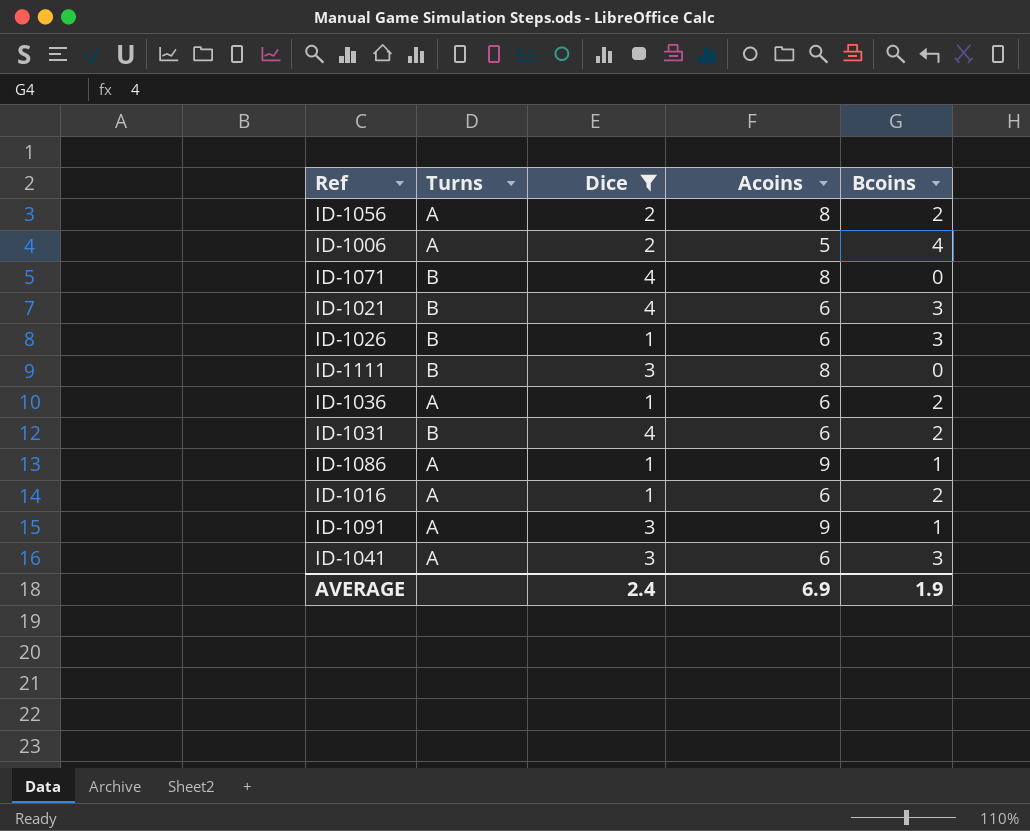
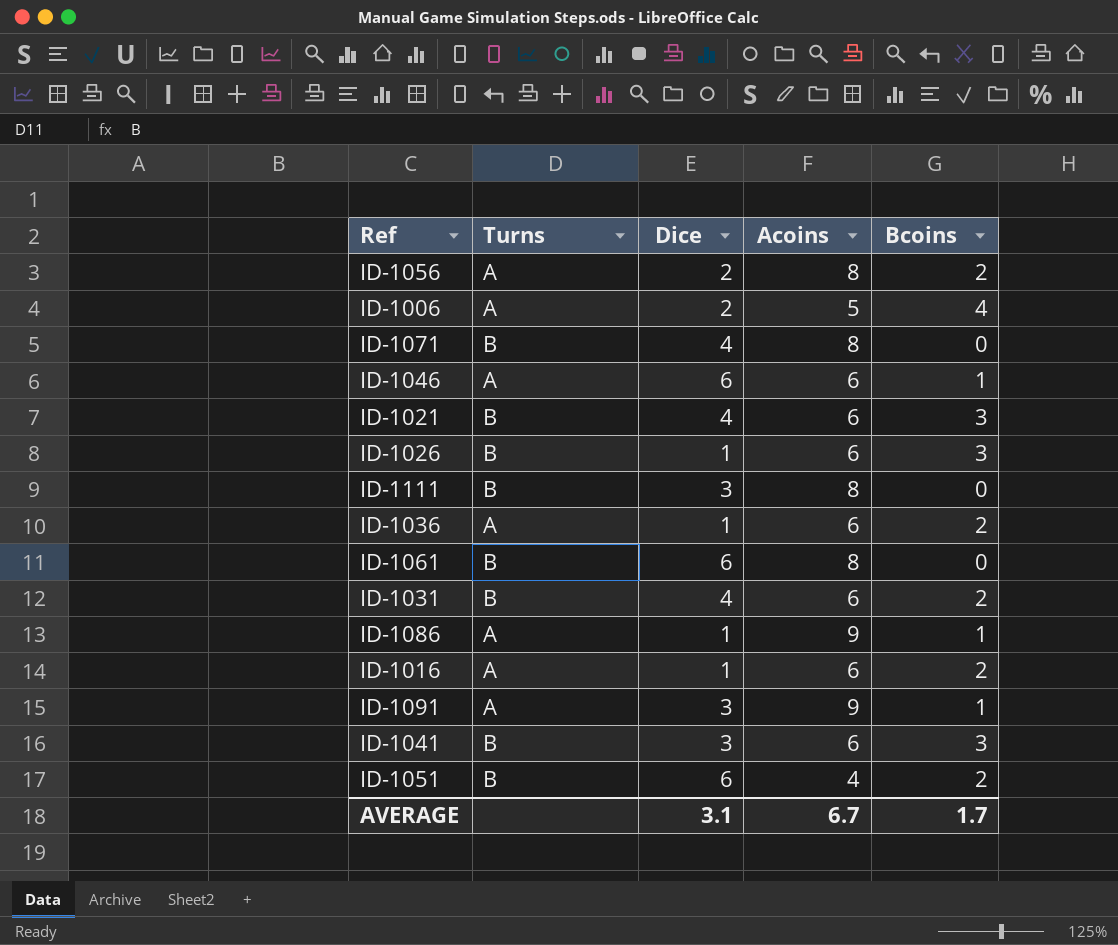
filter: Dice != 6 -> none
ID-1041 | Turns: A -> B
AVERAGE | Dice: 2.4 -> 3.1
AVERAGE | Acoins: 6.9 -> 6.7
AVERAGE | Bcoins: 1.9 -> 1.7

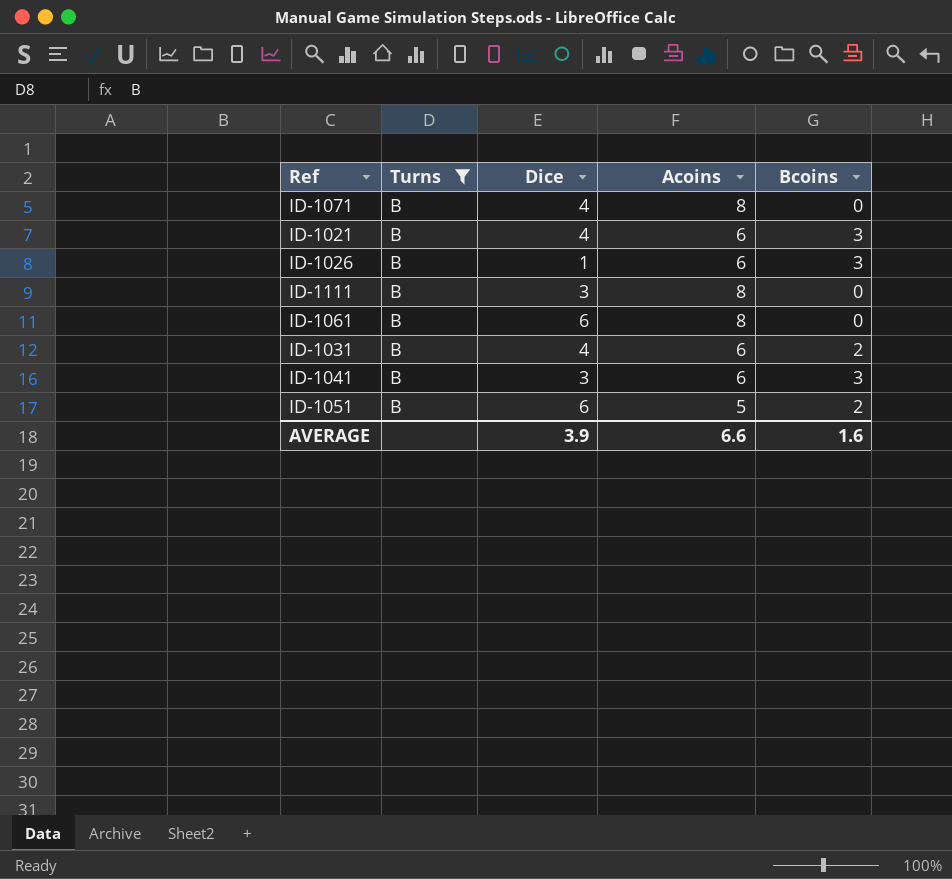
filter: none -> Turns = B
ID-1051 | Acoins: 4 -> 5
AVERAGE | Dice: 3.1 -> 3.9
AVERAGE | Acoins: 6.7 -> 6.6
AVERAGE | Bcoins: 1.7 -> 1.6

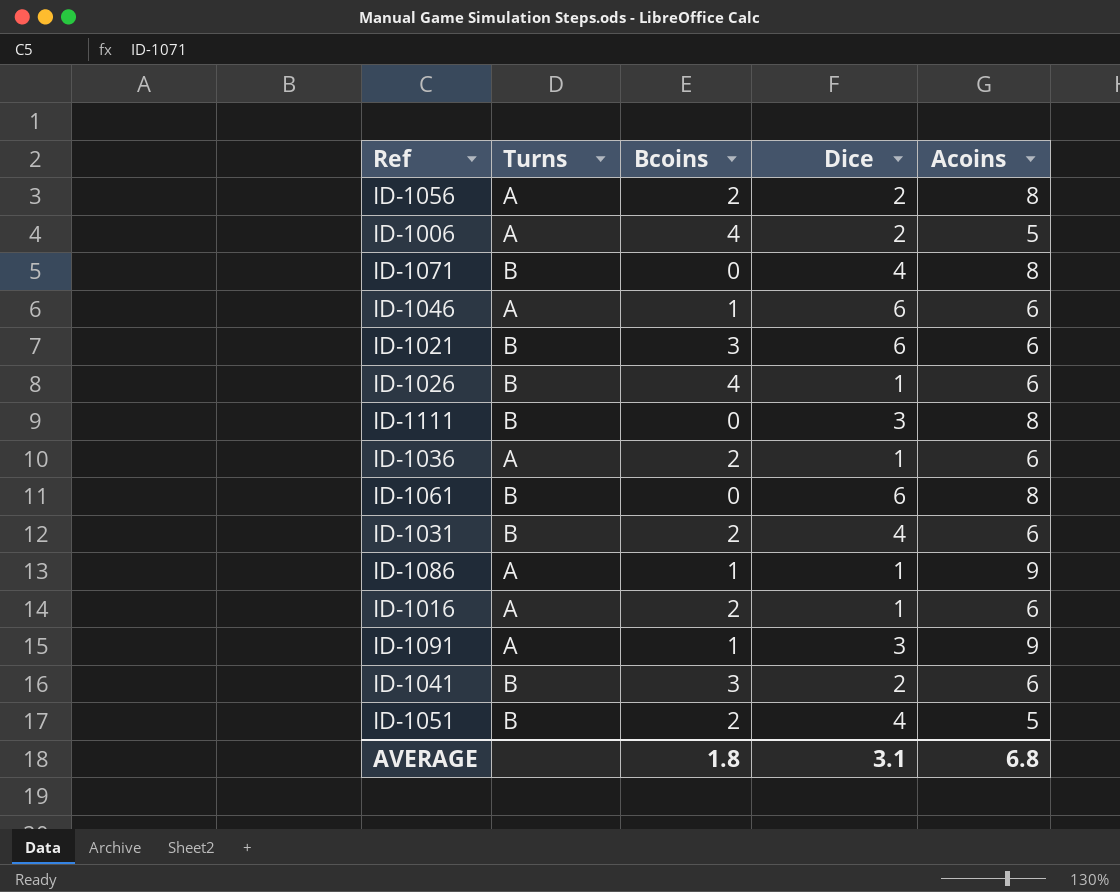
filter: Turns = B -> none
column Bcoins | position: 5 -> 3
ID-1021 | Dice: 4 -> 6
ID-1026 | Bcoins: 3 -> 4
ID-1041 | Dice: 3 -> 2
ID-1051 | Dice: 6 -> 4
AVERAGE | Bcoins: 1.6 -> 1.8
AVERAGE | Dice: 3.9 -> 3.1
AVERAGE | Acoins: 6.6 -> 6.8

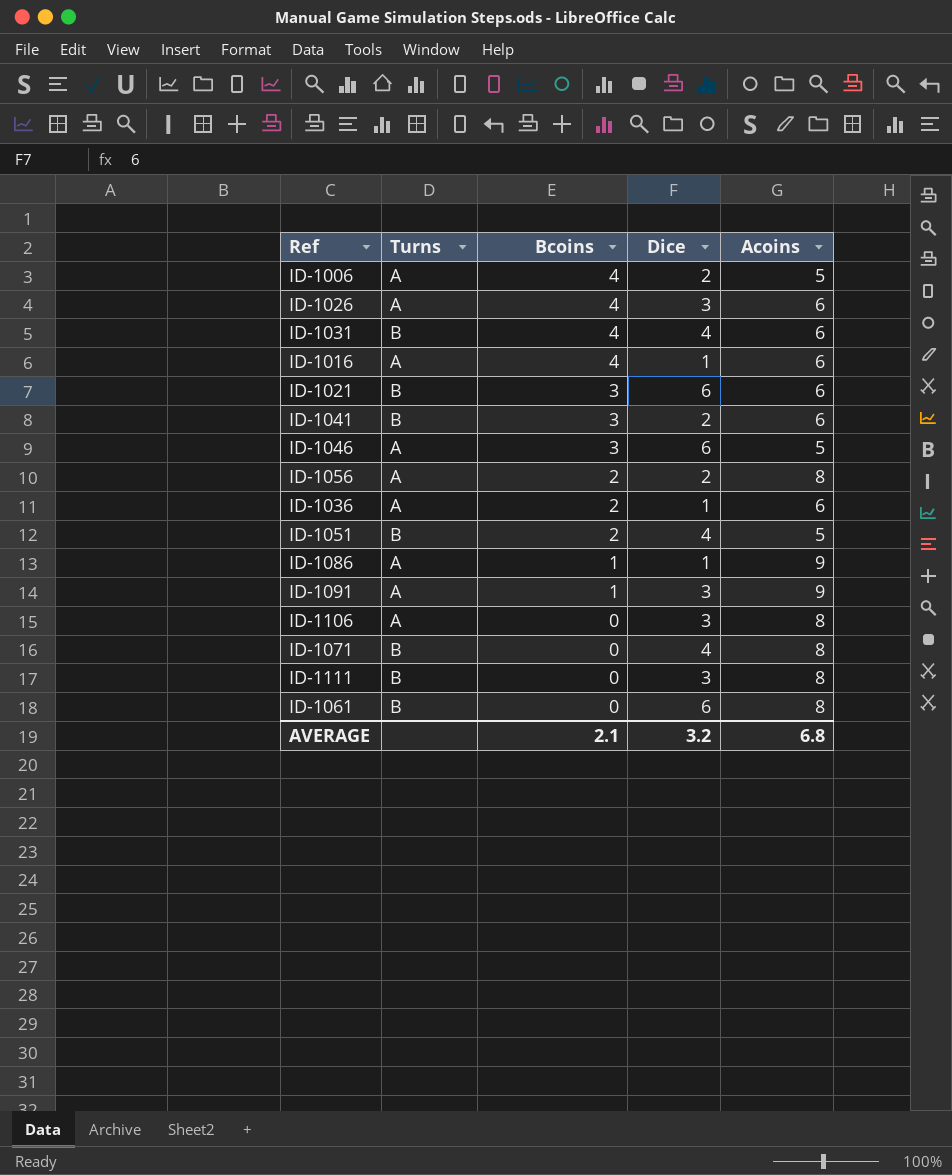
row order: none -> Bcoins descending
ID-1026 | Turns: B -> A
ID-1026 | Dice: 1 -> 3
ID-1031 | Bcoins: 2 -> 4
ID-1016 | Bcoins: 2 -> 4
ID-1046 | Bcoins: 1 -> 3
ID-1046 | Acoins: 6 -> 5
row ID-1106: none -> A | 0 | 3 | 8
AVERAGE | Bcoins: 1.8 -> 2.1
AVERAGE | Dice: 3.1 -> 3.2

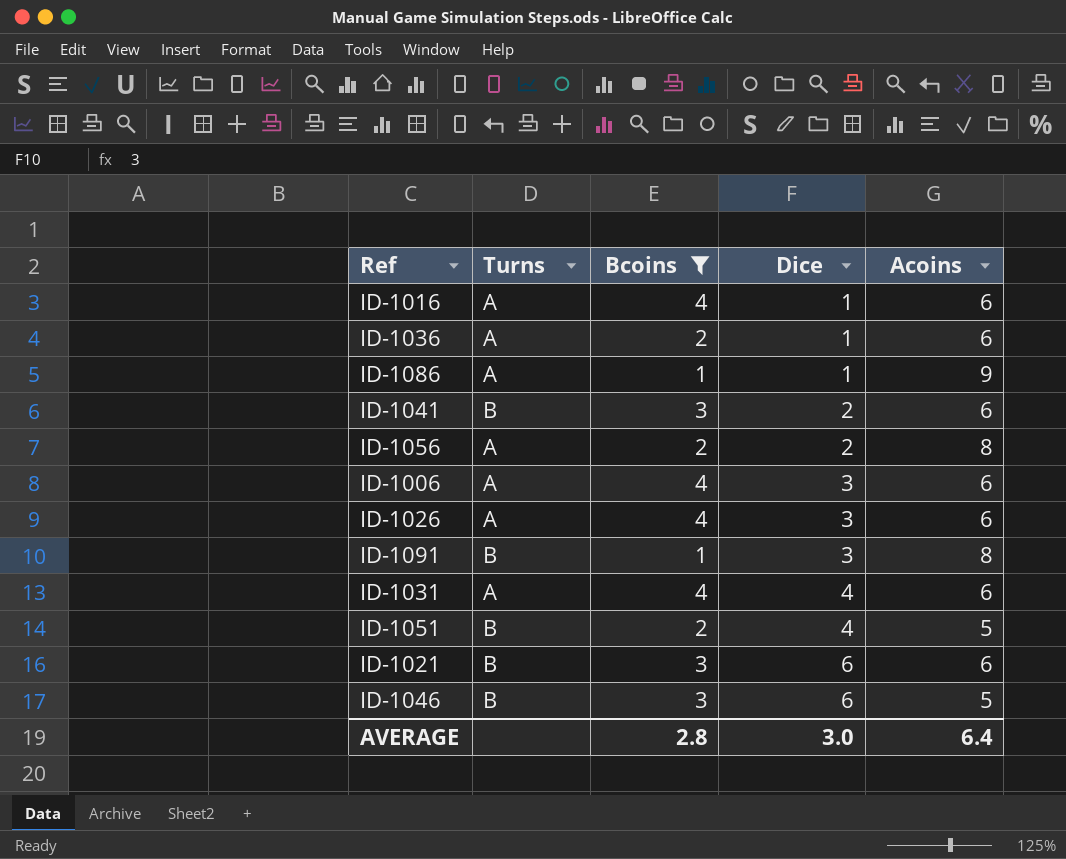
filter: none -> Bcoins != 0
row order: Bcoins descending -> Dice ascending
ID-1006 | Dice: 2 -> 3
ID-1006 | Acoins: 5 -> 6
ID-1091 | Turns: A -> B
ID-1091 | Acoins: 9 -> 8
ID-1031 | Turns: B -> A
ID-1046 | Turns: A -> B
AVERAGE | Bcoins: 2.1 -> 2.8
AVERAGE | Dice: 3.2 -> 3.0
AVERAGE | Acoins: 6.8 -> 6.4

